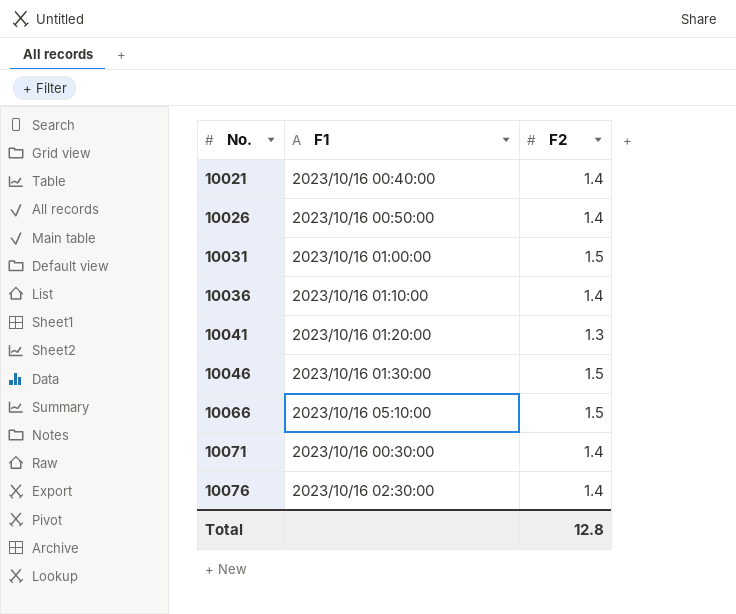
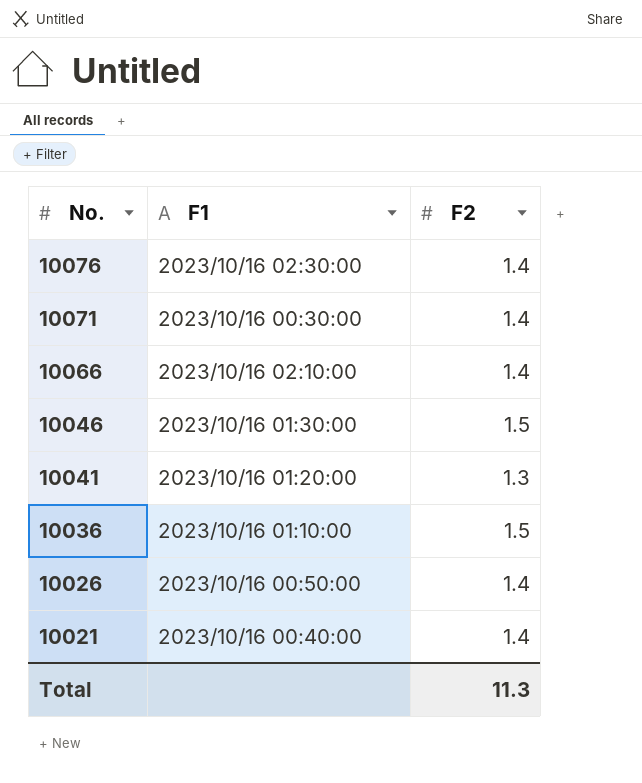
row order: No. ascending -> No. descending
row 10031: 2023/10/16 01:00:00 | 1.5 -> none
10066 | F1: 2023/10/16 05:10:00 -> 2023/10/16 02:10:00
10066 | F2: 1.5 -> 1.4
10036 | F2: 1.4 -> 1.5
Total | F2: 12.8 -> 11.3

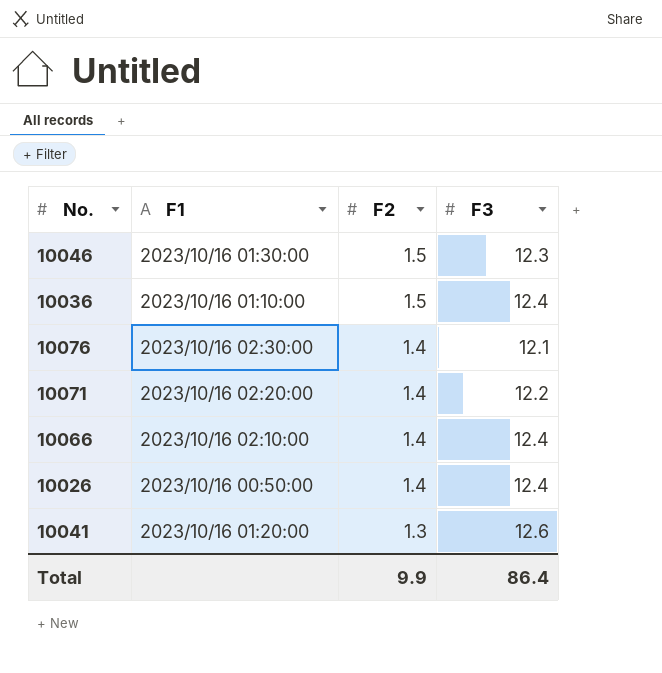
row order: No. descending -> F2 descending
column F3 | position: none -> 4
row 10021: 2023/10/16 00:40:00 | 1.4 -> none
10071 | F1: 2023/10/16 00:30:00 -> 2023/10/16 02:20:00
Total | F2: 11.3 -> 9.9

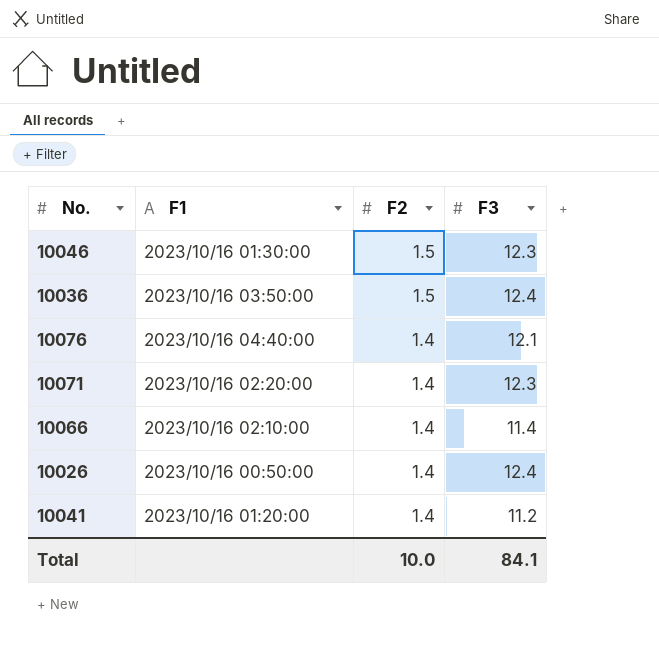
10036 | F1: 2023/10/16 01:10:00 -> 2023/10/16 03:50:00
10076 | F1: 2023/10/16 02:30:00 -> 2023/10/16 04:40:00
10071 | F3: 12.2 -> 12.3
10066 | F3: 12.4 -> 11.4
10041 | F2: 1.3 -> 1.4
10041 | F3: 12.6 -> 11.2
Total | F2: 9.9 -> 10.0
Total | F3: 86.4 -> 84.1

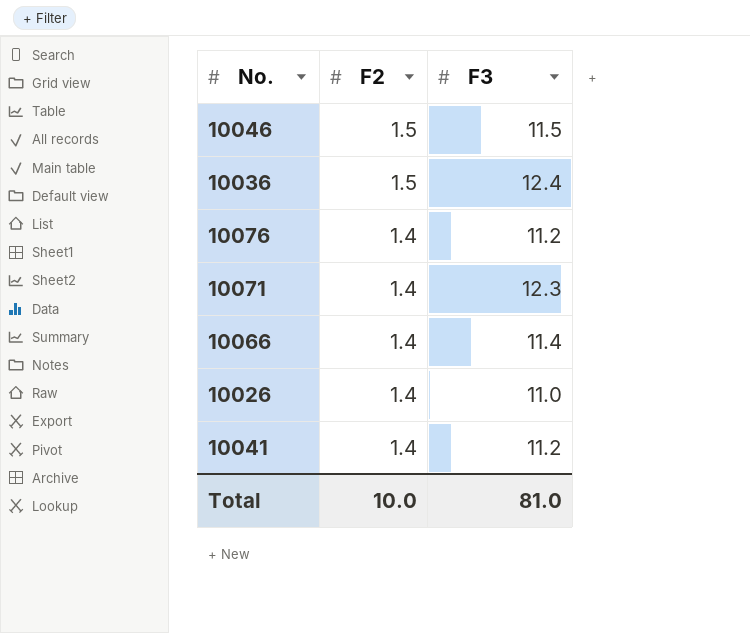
column F1 | position: 2 -> none
10046 | F3: 12.3 -> 11.5
10076 | F3: 12.1 -> 11.2
10026 | F3: 12.4 -> 11.0
Total | F3: 84.1 -> 81.0

